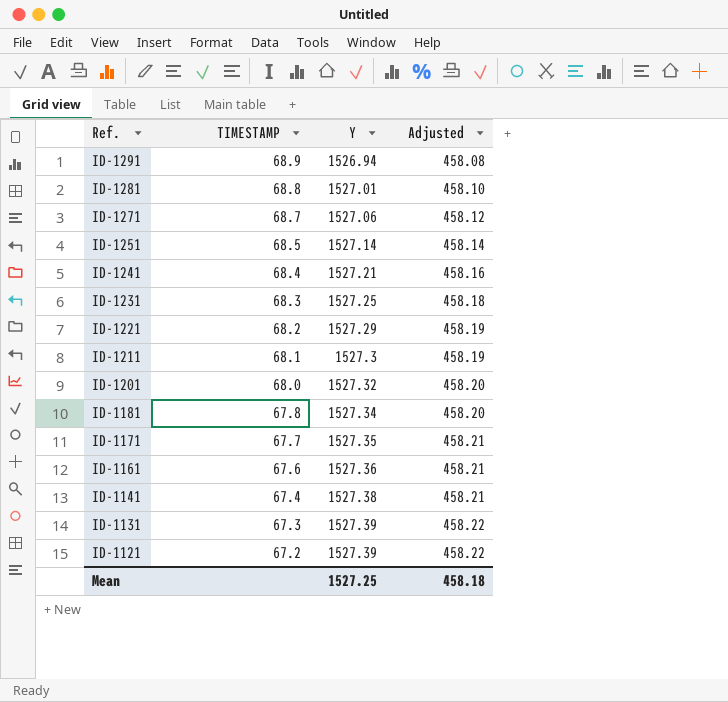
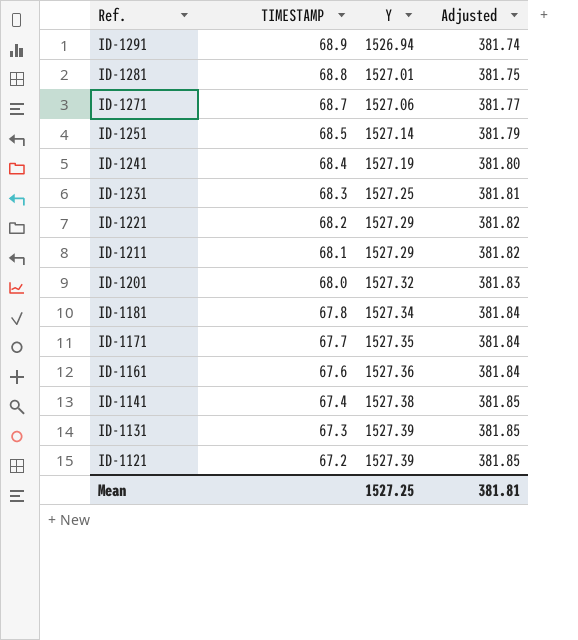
column Adjusted | formula: [Y] * 0.3 -> [Y] * 0.25
ID-1241 | Y: 1527.21 -> 1527.19
ID-1211 | Y: 1527.3 -> 1527.29
Mean | Adjusted: 458.18 -> 381.81

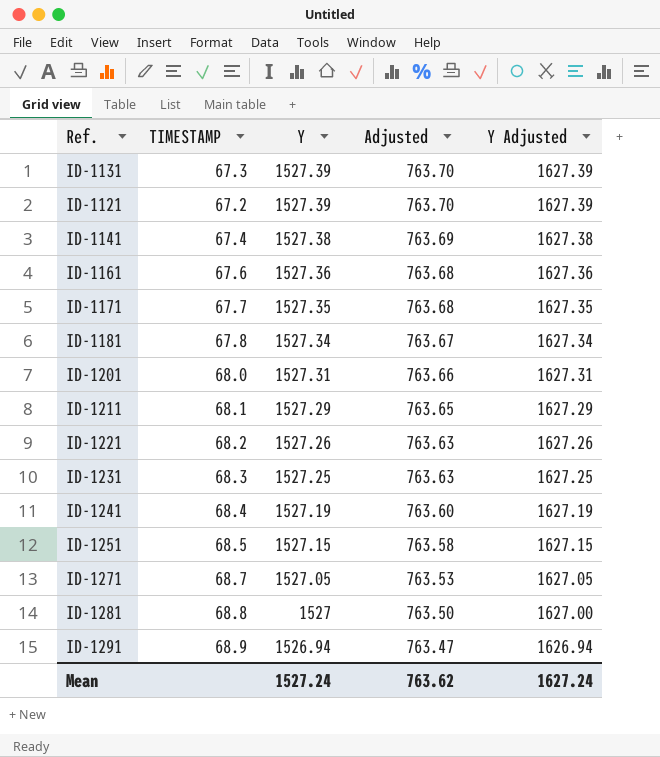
row order: Ref. descending -> Y descending
column Adjusted | formula: [Y] * 0.25 -> [Y] * 0.5
column Y Adjusted | formula: none -> [Y] + 100
ID-1201 | Y: 1527.32 -> 1527.31
ID-1221 | Y: 1527.29 -> 1527.26
ID-1251 | Y: 1527.14 -> 1527.15
ID-1271 | Y: 1527.06 -> 1527.05
ID-1281 | Y: 1527.01 -> 1527
Mean | Y: 1527.25 -> 1527.24
Mean | Adjusted: 381.81 -> 763.62

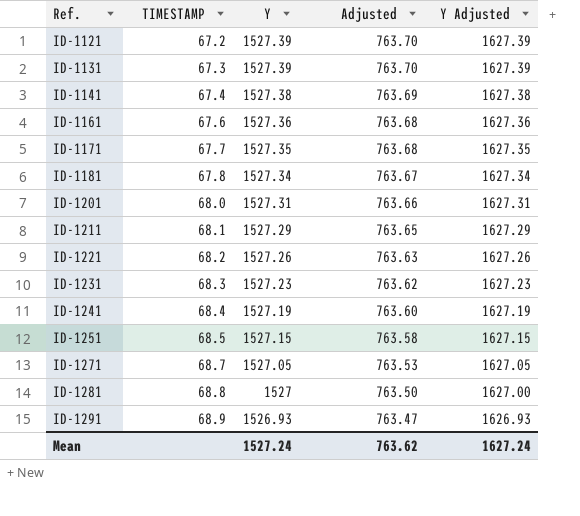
row order: Y descending -> Ref. ascending
ID-1231 | Y: 1527.25 -> 1527.23
ID-1231 | Adjusted: 763.63 -> 763.62
ID-1231 | Y Adjusted: 1627.25 -> 1627.23
ID-1291 | Y: 1526.94 -> 1526.93
ID-1291 | Y Adjusted: 1626.94 -> 1626.93

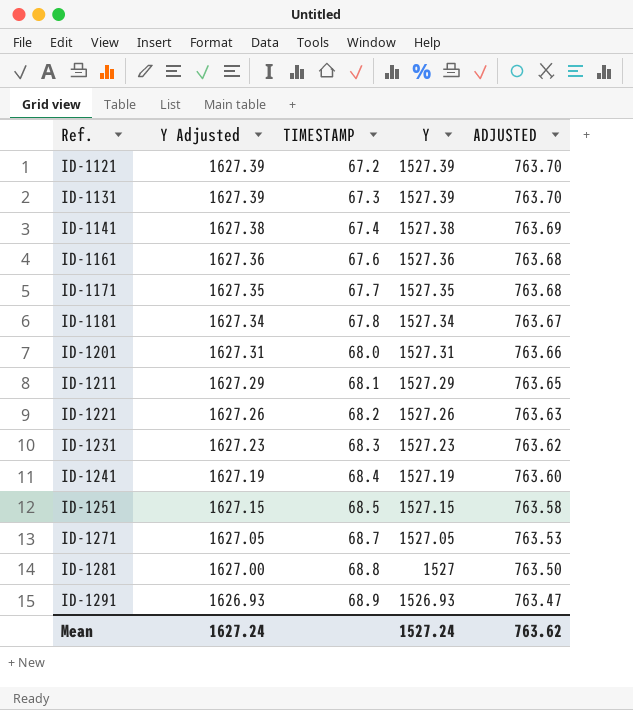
column Y Adjusted | position: 5 -> 2
column name: Adjusted -> ADJUSTED

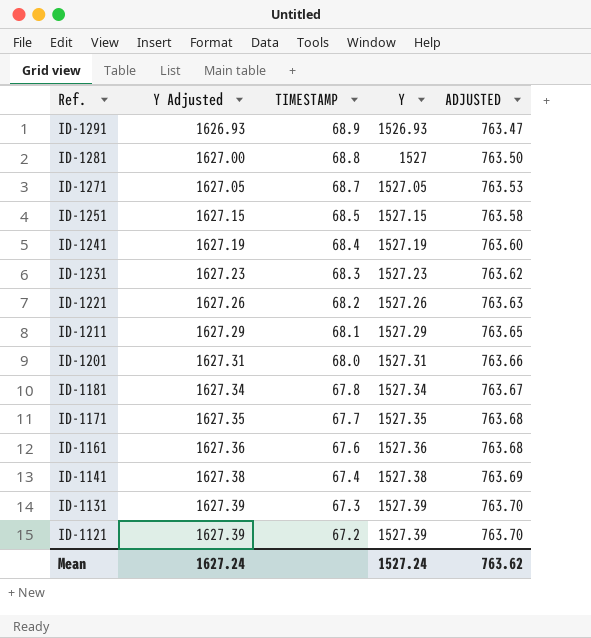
row order: Ref. ascending -> Ref. descending

